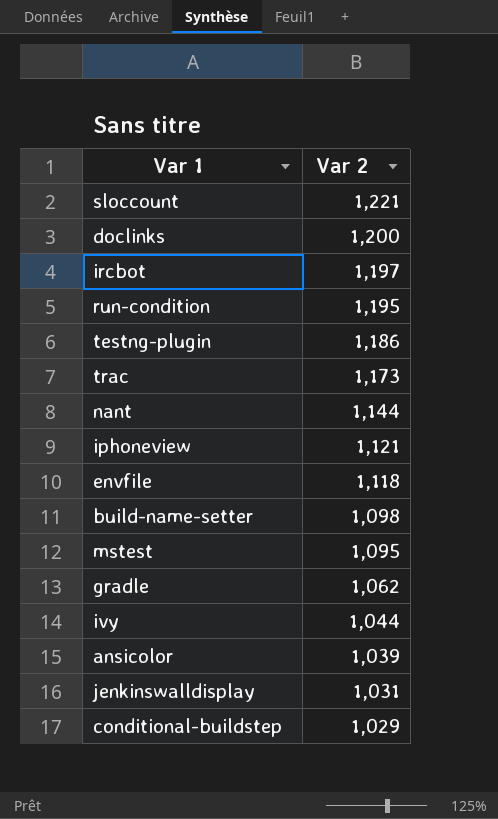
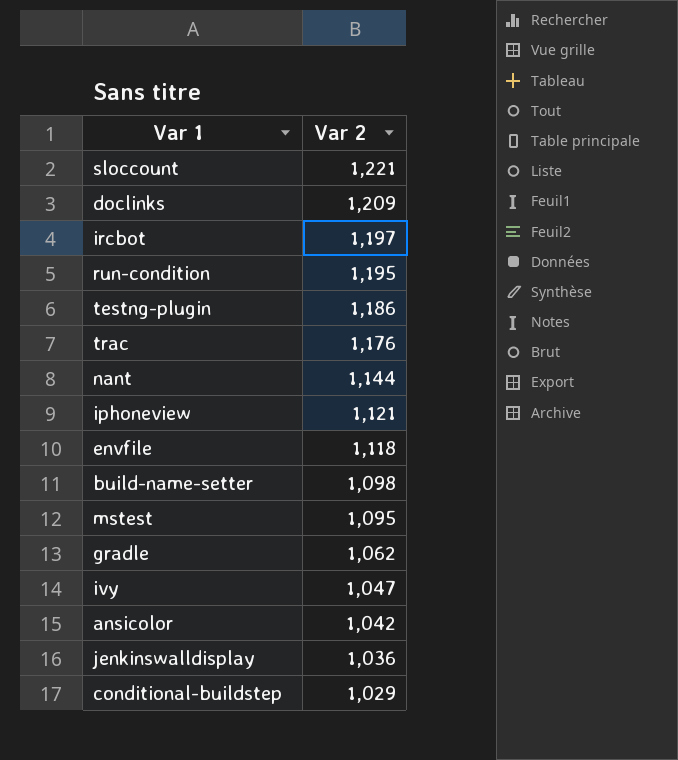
doclinks | Var 2: 1,200 -> 1,209
trac | Var 2: 1,173 -> 1,176
ivy | Var 2: 1,044 -> 1,047
ansicolor | Var 2: 1,039 -> 1,042
jenkinswalldisplay | Var 2: 1,031 -> 1,036

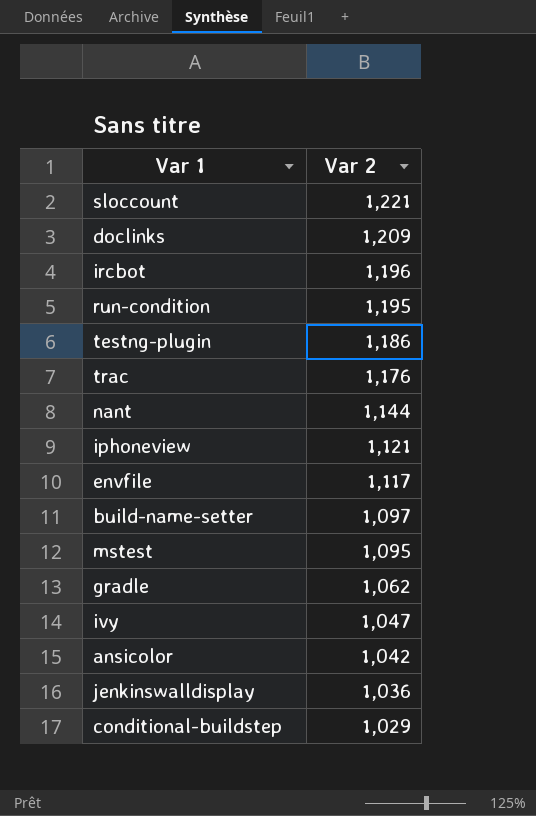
ircbot | Var 2: 1,197 -> 1,196
envfile | Var 2: 1,118 -> 1,117
build-name-setter | Var 2: 1,098 -> 1,097

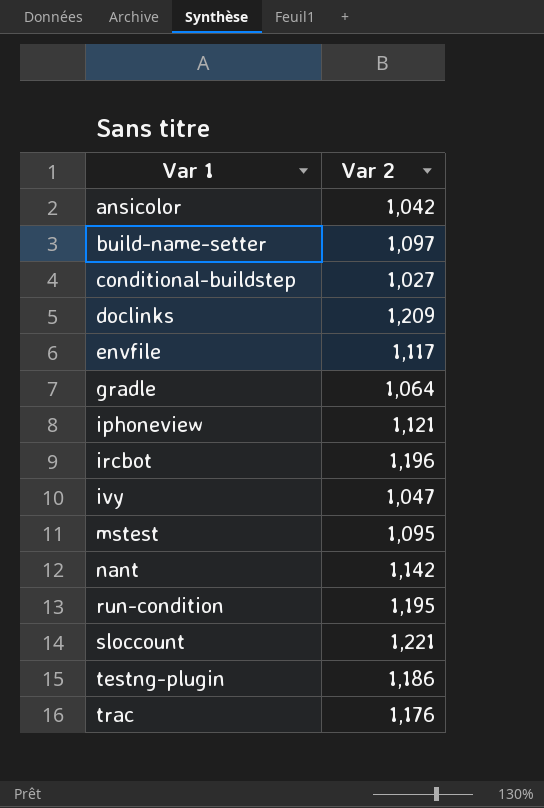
row order: Var 2 descending -> Var 1 ascending
row jenkinswalldisplay: 1,036 -> none
conditional-buildstep | Var 2: 1,029 -> 1,027
gradle | Var 2: 1,062 -> 1,064
nant | Var 2: 1,144 -> 1,142

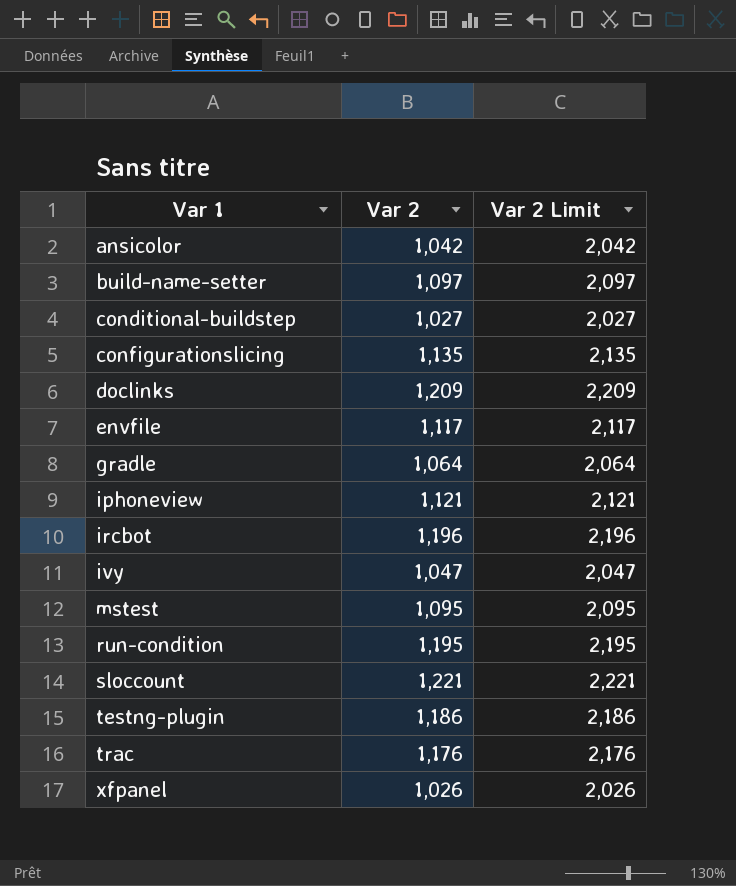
column Var 2 Limit | formula: none -> [Var 2] + 1000
row nant: 1,142 -> none
row configurationslicing: none -> 1,135 | 2,135
row xfpanel: none -> 1,026 | 2,026

